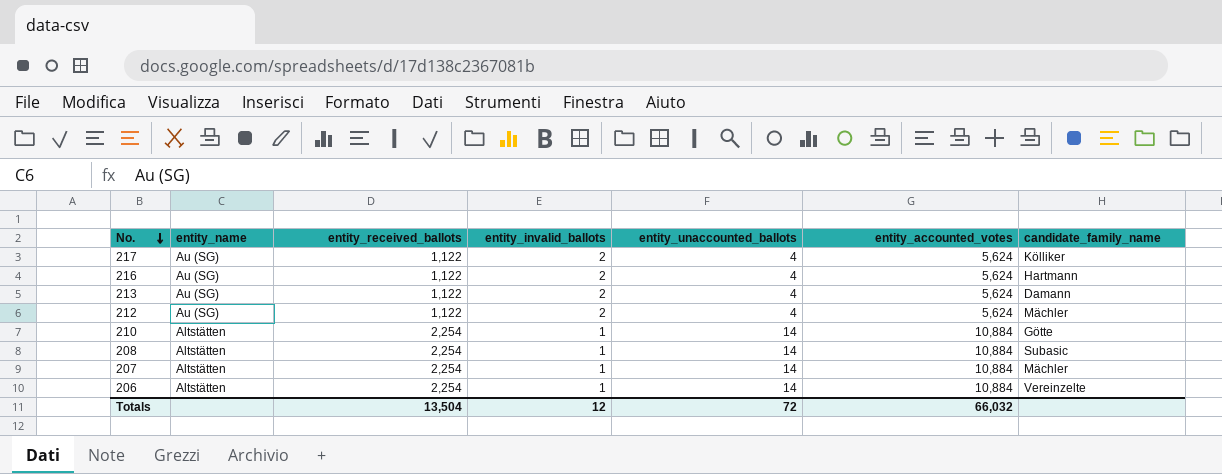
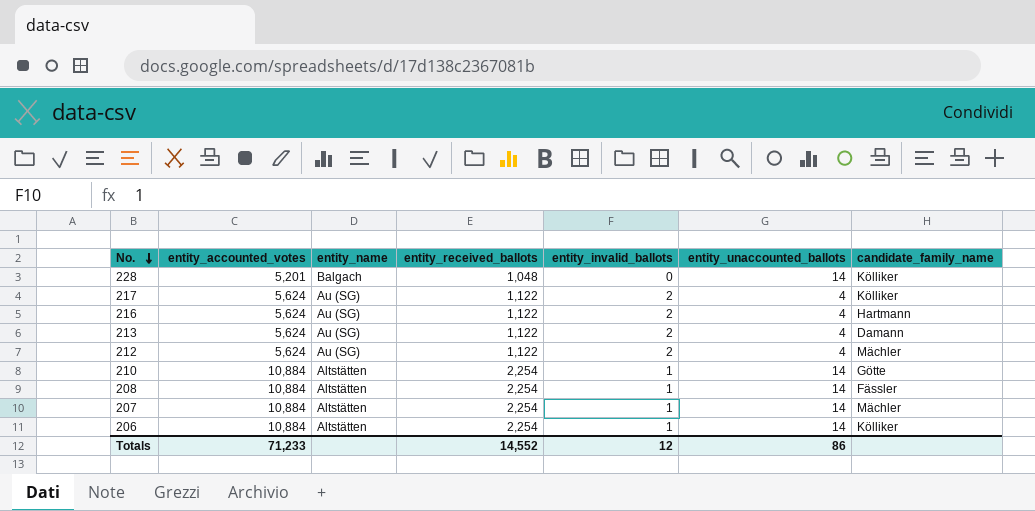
column entity_accounted_votes | position: 6 -> 2
row 228: none -> 5,201 | Balgach | 1,048 | 0 | 14 | Kölliker
208 | candidate_family_name: Subasic -> Fässler
206 | candidate_family_name: Vereinzelte -> Kölliker
Totals | entity_accounted_votes: 66,032 -> 71,233
Totals | entity_received_ballots: 13,504 -> 14,552
Totals | entity_unaccounted_ballots: 72 -> 86

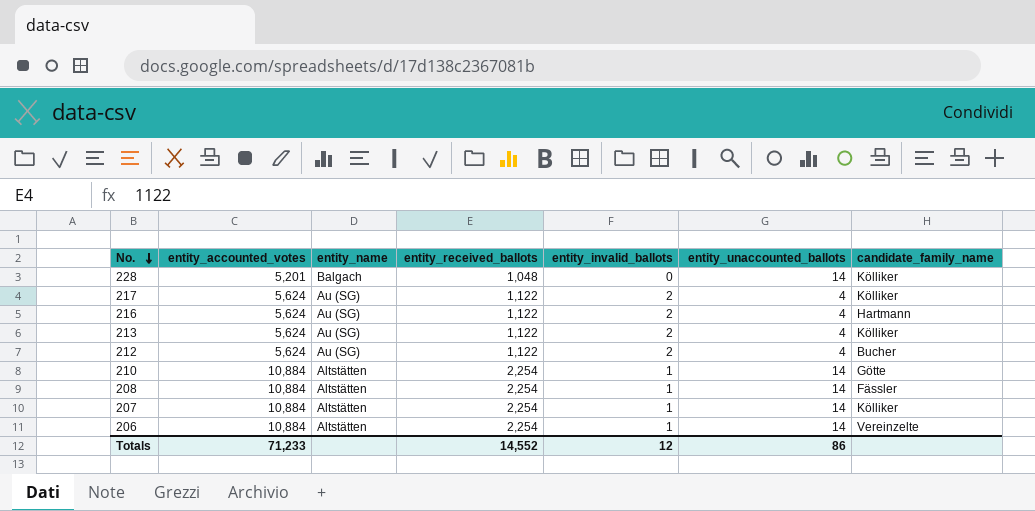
213 | candidate_family_name: Damann -> Kölliker
212 | candidate_family_name: Mächler -> Bucher
207 | candidate_family_name: Mächler -> Kölliker
206 | candidate_family_name: Kölliker -> Vereinzelte

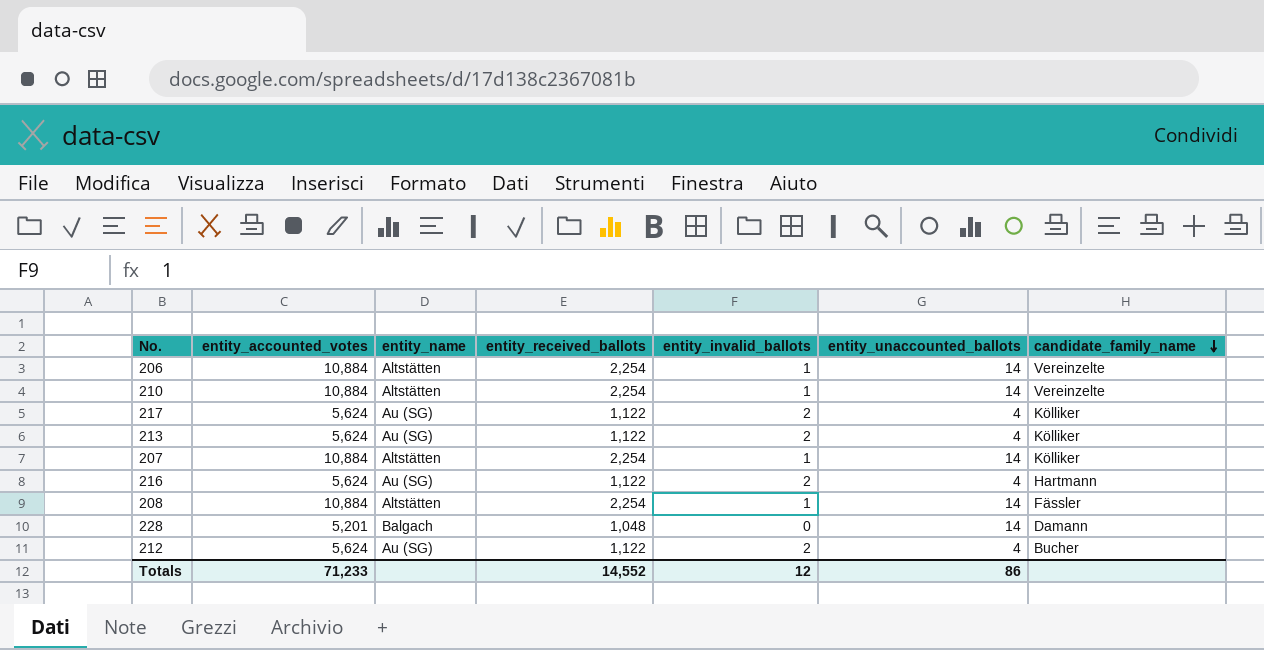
row order: No. descending -> candidate_family_name descending
210 | candidate_family_name: Götte -> Vereinzelte
228 | candidate_family_name: Kölliker -> Damann

